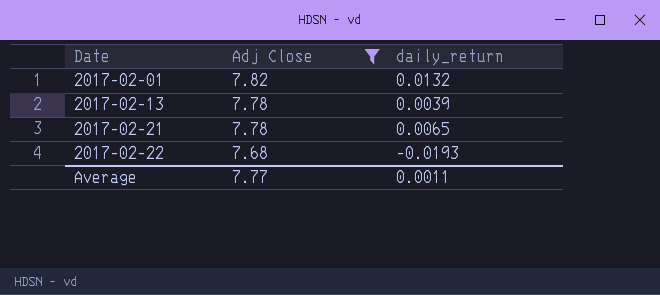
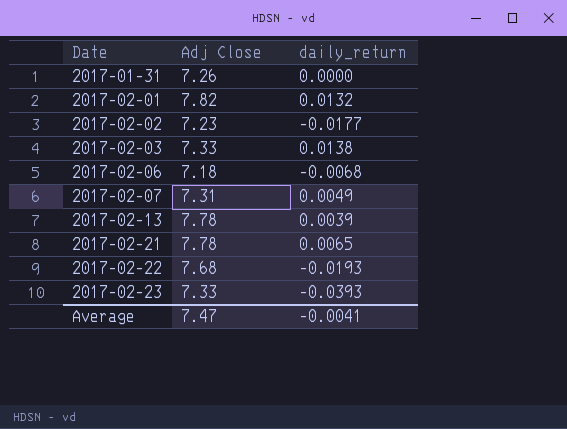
filter: Adj Close >= 7.68 -> none
Average | Adj Close: 7.77 -> 7.47
Average | daily_return: 0.0011 -> -0.0041

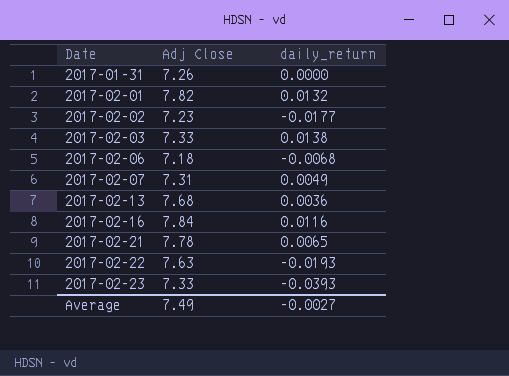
2017-02-13 | Adj Close: 7.78 -> 7.68
2017-02-13 | daily_return: 0.0039 -> 0.0036
row 2017-02-16: none -> 7.84 | 0.0116
2017-02-22 | Adj Close: 7.68 -> 7.63
Average | Adj Close: 7.47 -> 7.49
Average | daily_return: -0.0041 -> -0.0027

